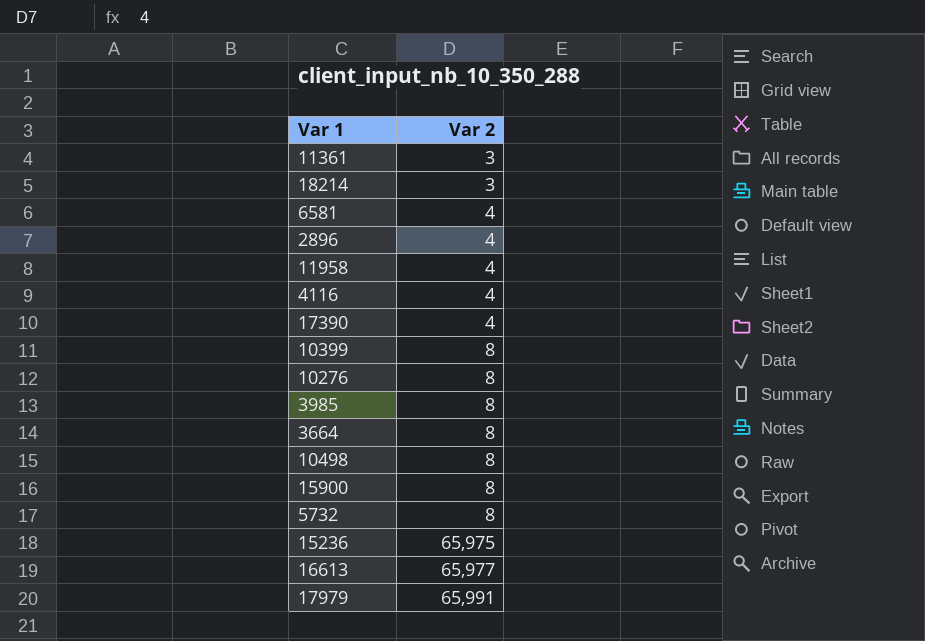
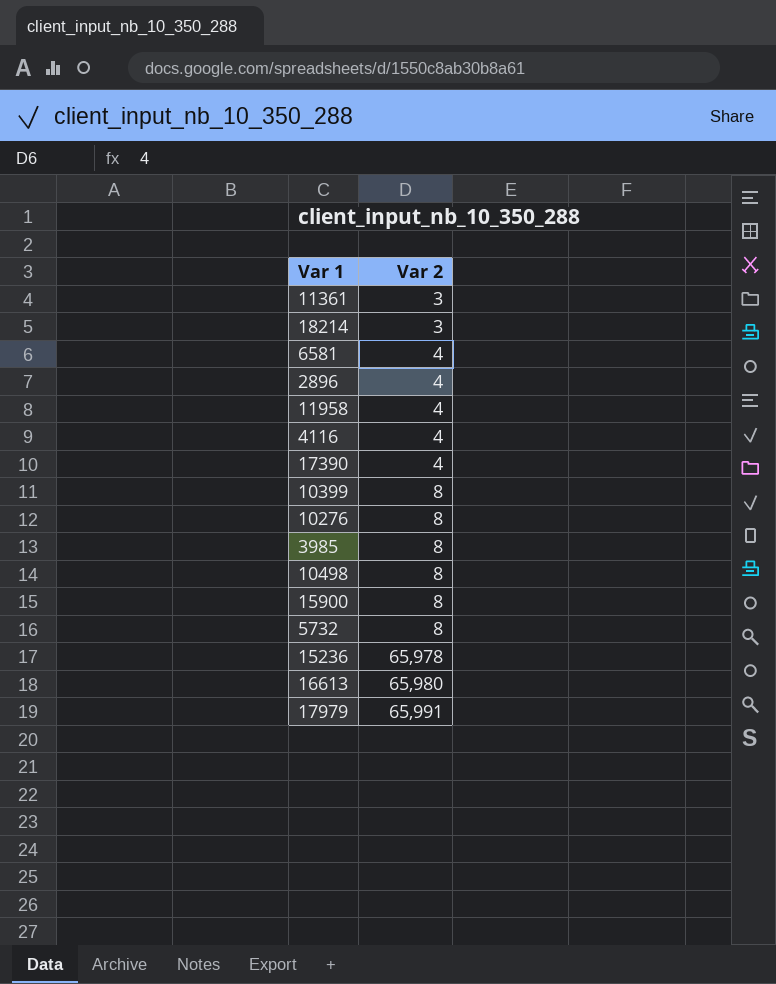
row 3664: 8 -> none
15236 | Var 2: 65,975 -> 65,978
16613 | Var 2: 65,977 -> 65,980

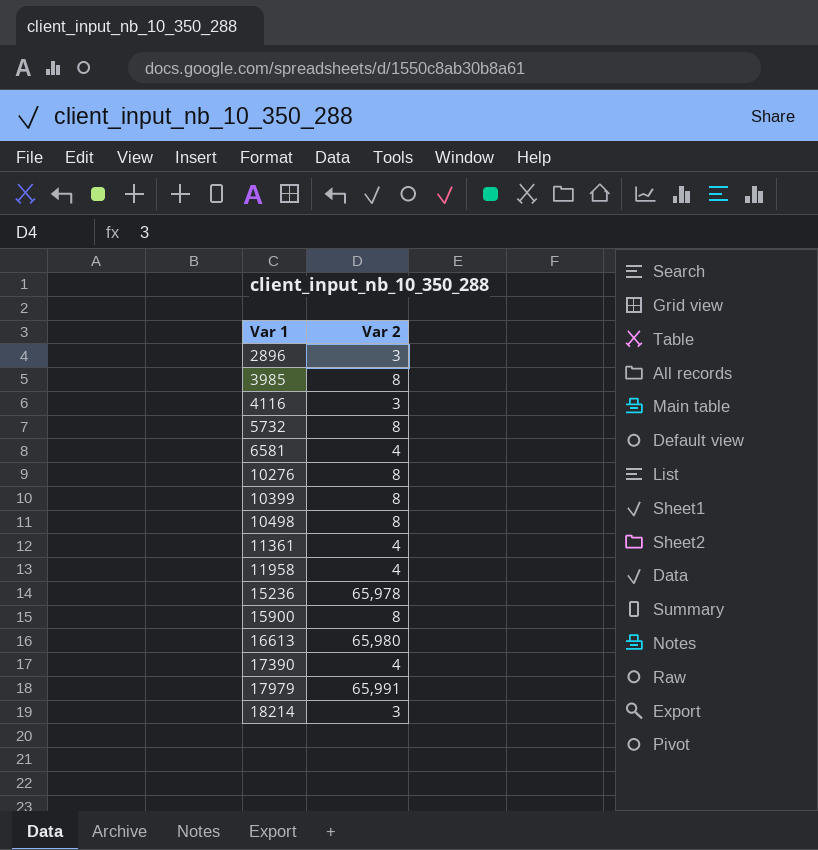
row order: Var 2 ascending -> Var 1 ascending
2896 | Var 2: 4 -> 3
4116 | Var 2: 4 -> 3
11361 | Var 2: 3 -> 4

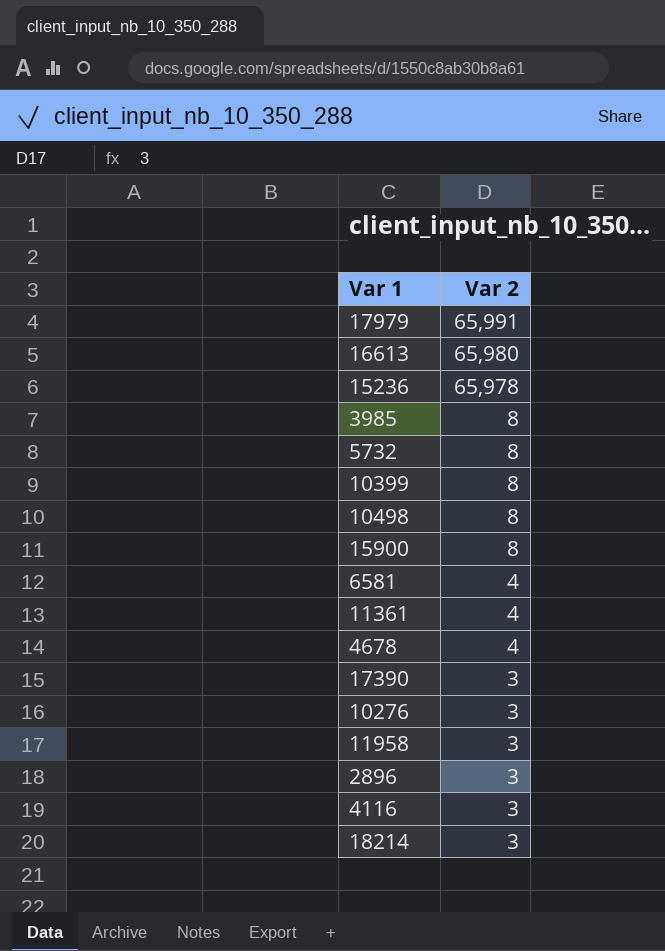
row order: Var 1 ascending -> Var 2 descending
row 4678: none -> 4
17390 | Var 2: 4 -> 3
10276 | Var 2: 8 -> 3
11958 | Var 2: 4 -> 3

